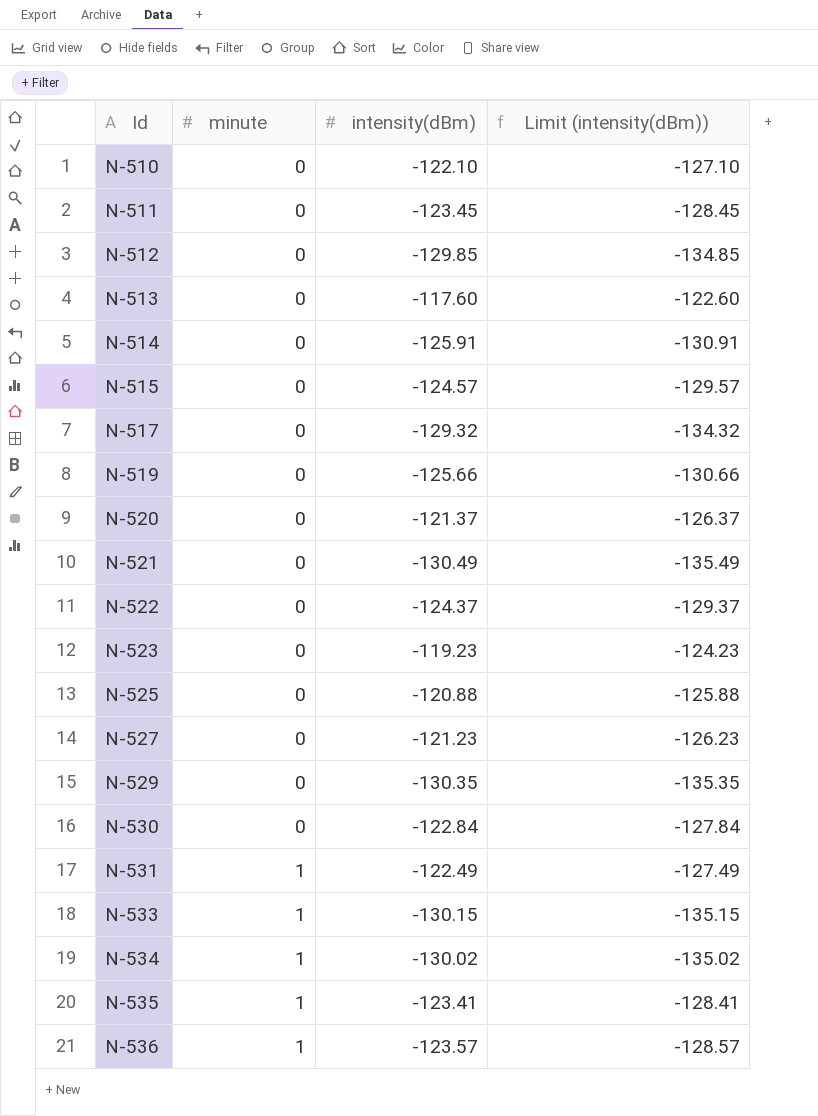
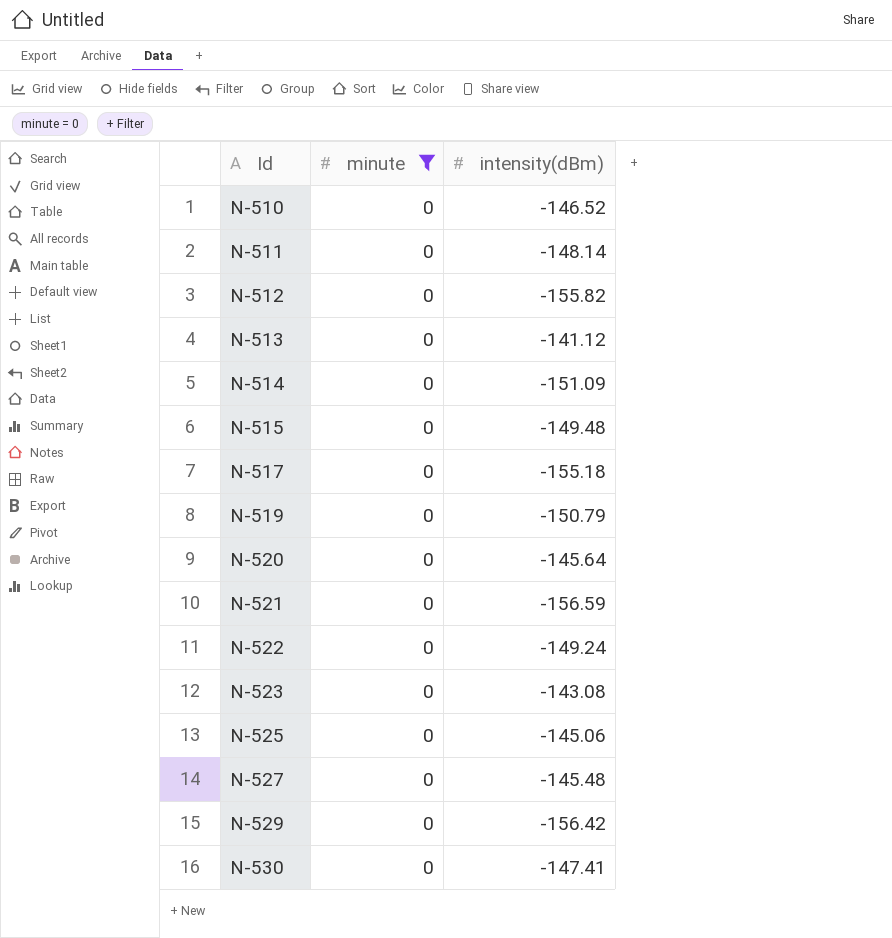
filter: none -> minute = 0
column Limit (intensity(dBm)) | formula: [intensity(dBm)] - 5 -> none
N-510 | intensity(dBm): -122.10 -> -146.52
N-511 | intensity(dBm): -123.45 -> -148.14
N-512 | intensity(dBm): -129.85 -> -155.82
N-513 | intensity(dBm): -117.60 -> -141.12
N-514 | intensity(dBm): -125.91 -> -151.09
N-515 | intensity(dBm): -124.57 -> -149.48
N-517 | intensity(dBm): -129.32 -> -155.18
N-519 | intensity(dBm): -125.66 -> -150.79
N-520 | intensity(dBm): -121.37 -> -145.64
N-521 | intensity(dBm): -130.49 -> -156.59
N-522 | intensity(dBm): -124.37 -> -149.24
N-523 | intensity(dBm): -119.23 -> -143.08
N-525 | intensity(dBm): -120.88 -> -145.06
N-527 | intensity(dBm): -121.23 -> -145.48
N-529 | intensity(dBm): -130.35 -> -156.42
N-530 | intensity(dBm): -122.84 -> -147.41

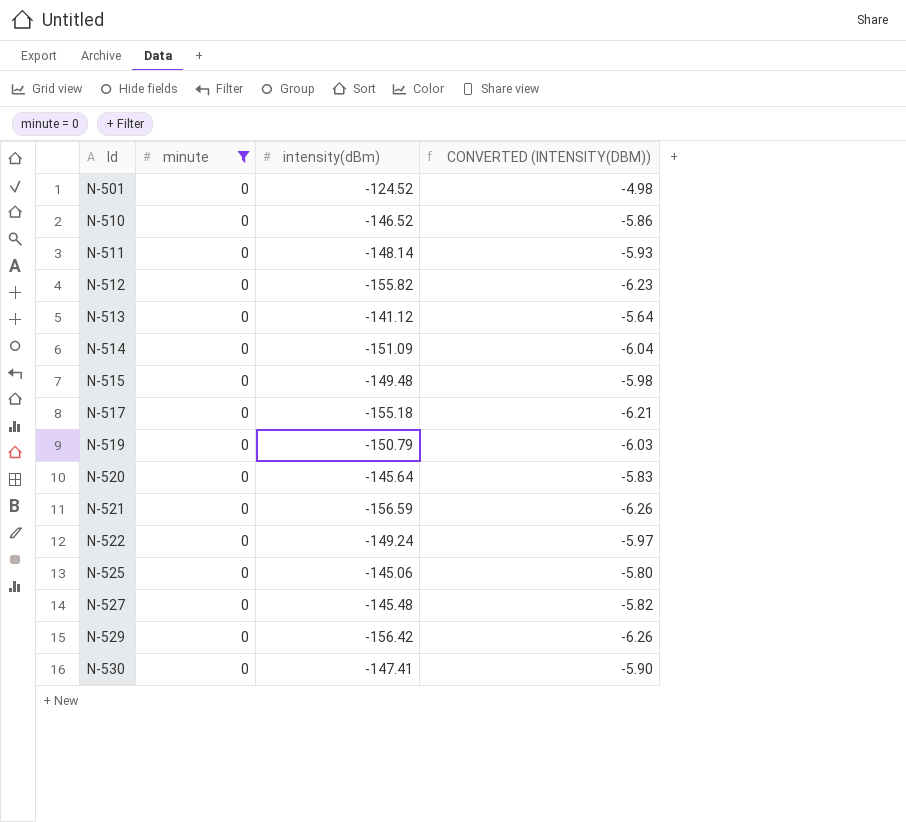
column CONVERTED (INTENSITY(DBM)) | formula: none -> [intensity(dBm)] * 0.04
row N-523: 0 | -143.08 -> none
row N-501: none -> 0 | -124.52 | -4.98

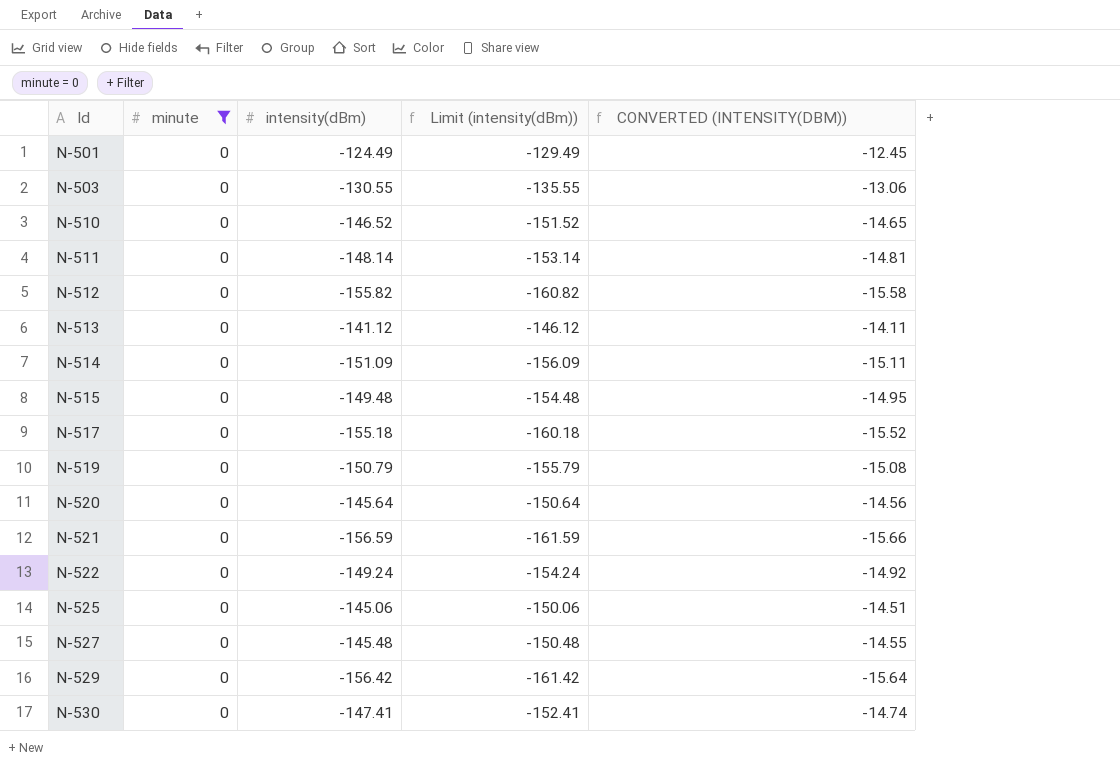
column Limit (intensity(dBm)) | formula: none -> [intensity(dBm)] - 5
column CONVERTED (INTENSITY(DBM)) | formula: [intensity(dBm)] * 0.04 -> [intensity(dBm)] * 0.1
N-501 | intensity(dBm): -124.52 -> -124.49
row N-503: none -> 0 | -130.55 | -135.55 | -13.06

